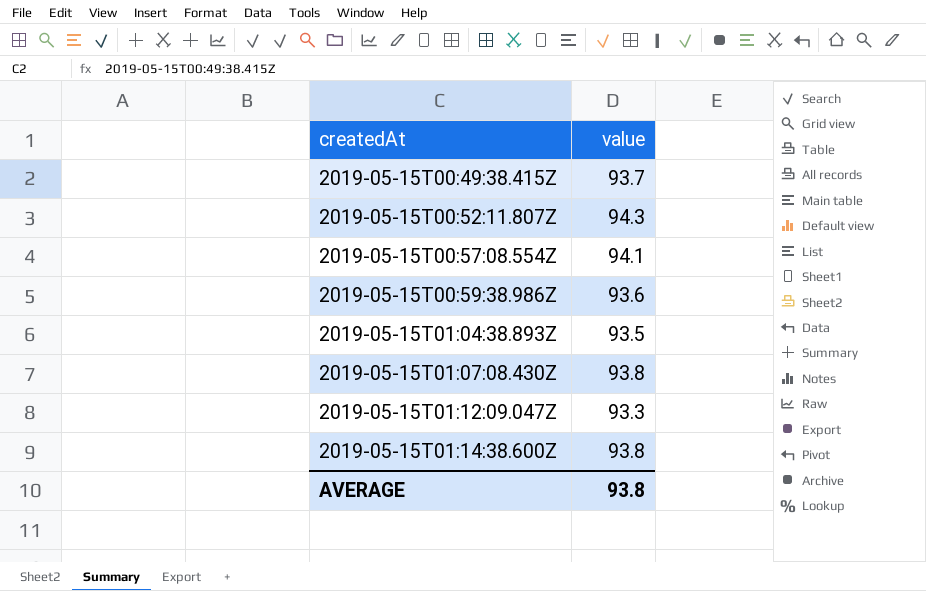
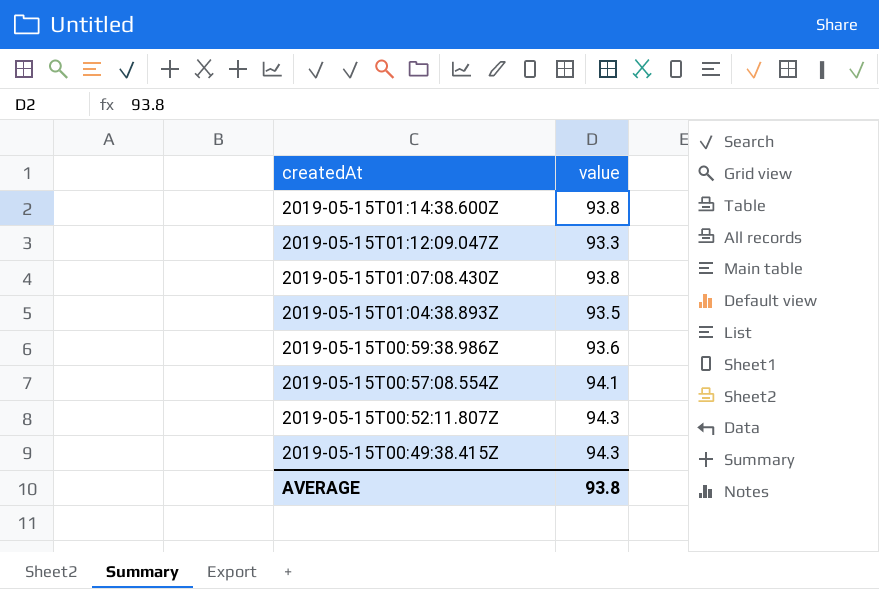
row order: createdAt ascending -> createdAt descending
2019-05-15T00:49:38.415Z | value: 93.7 -> 94.3

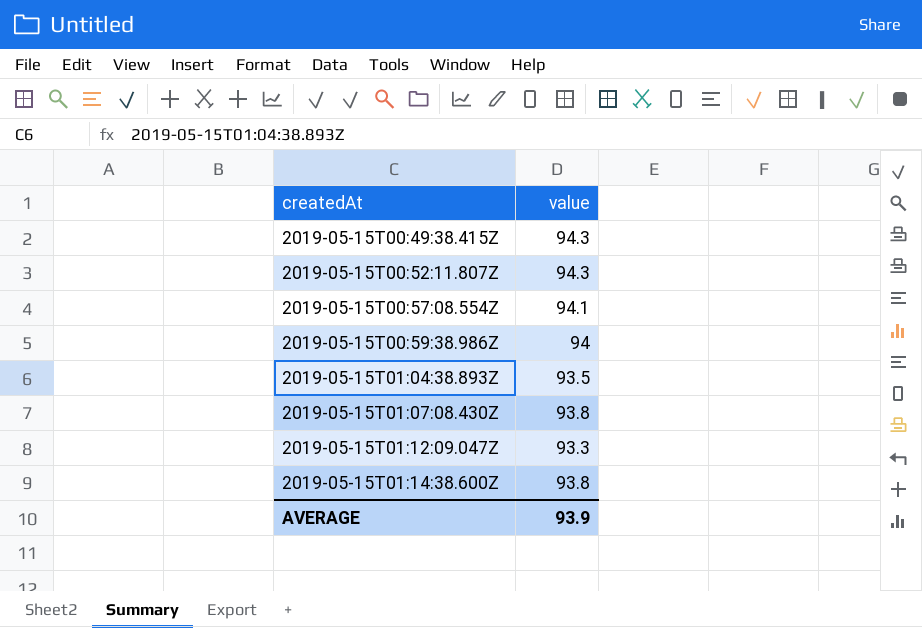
row order: createdAt descending -> createdAt ascending
2019-05-15T00:59:38.986Z | value: 93.6 -> 94
AVERAGE | value: 93.8 -> 93.9

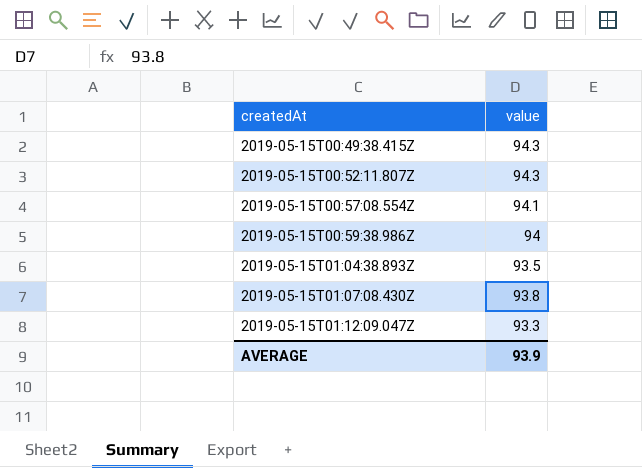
row 2019-05-15T01:14:38.600Z: 93.8 -> none

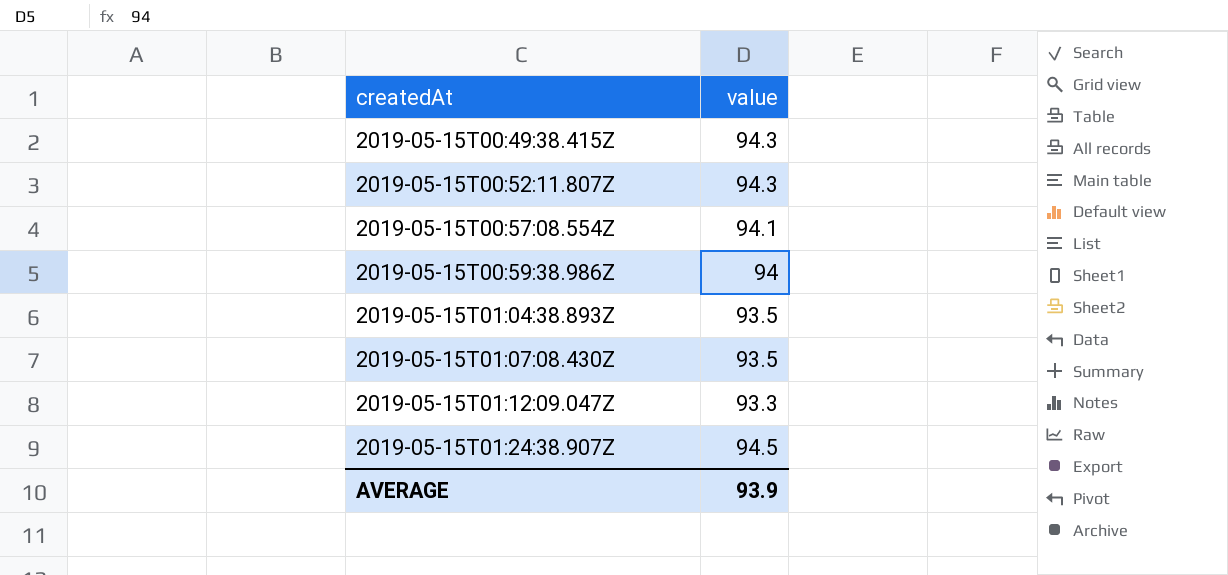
2019-05-15T01:07:08.430Z | value: 93.8 -> 93.5
row 2019-05-15T01:24:38.907Z: none -> 94.5

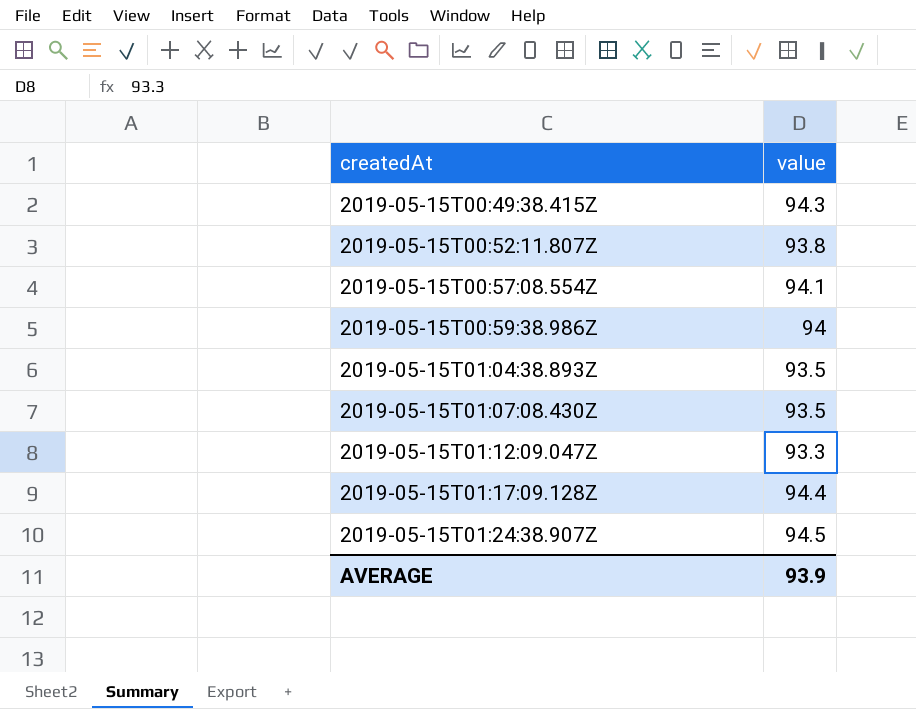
2019-05-15T00:52:11.807Z | value: 94.3 -> 93.8
row 2019-05-15T01:17:09.128Z: none -> 94.4

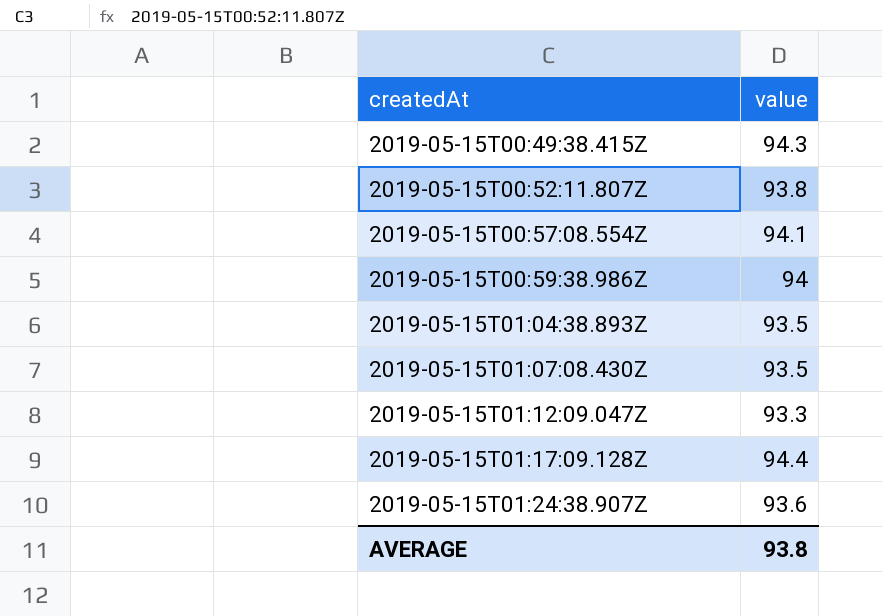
2019-05-15T01:24:38.907Z | value: 94.5 -> 93.6
AVERAGE | value: 93.9 -> 93.8

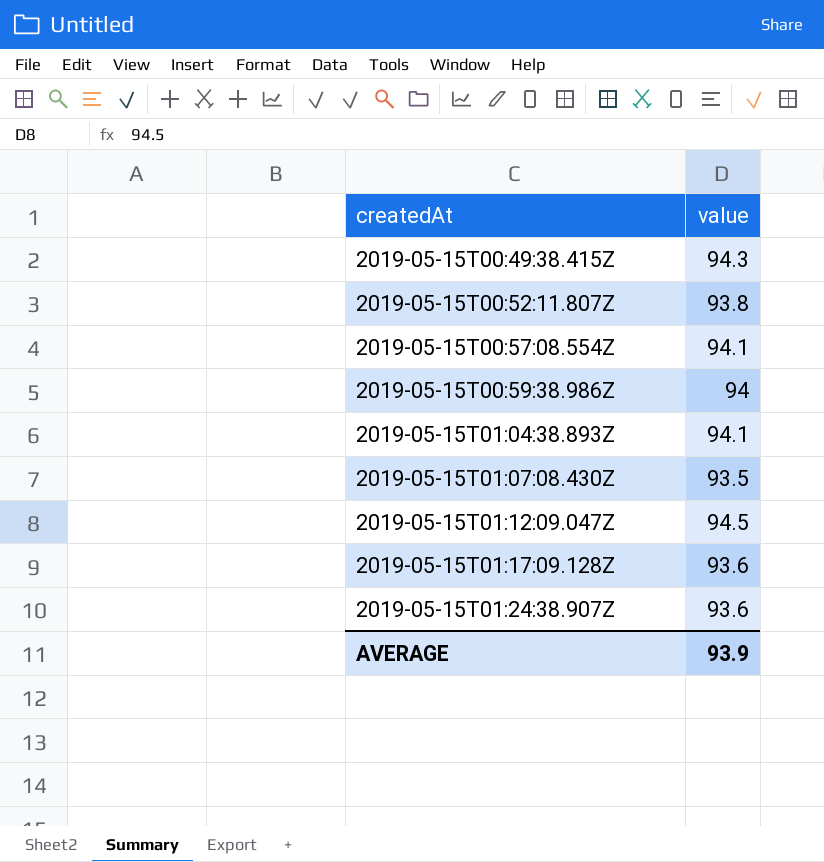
2019-05-15T01:04:38.893Z | value: 93.5 -> 94.1
2019-05-15T01:12:09.047Z | value: 93.3 -> 94.5
2019-05-15T01:17:09.128Z | value: 94.4 -> 93.6
AVERAGE | value: 93.8 -> 93.9

